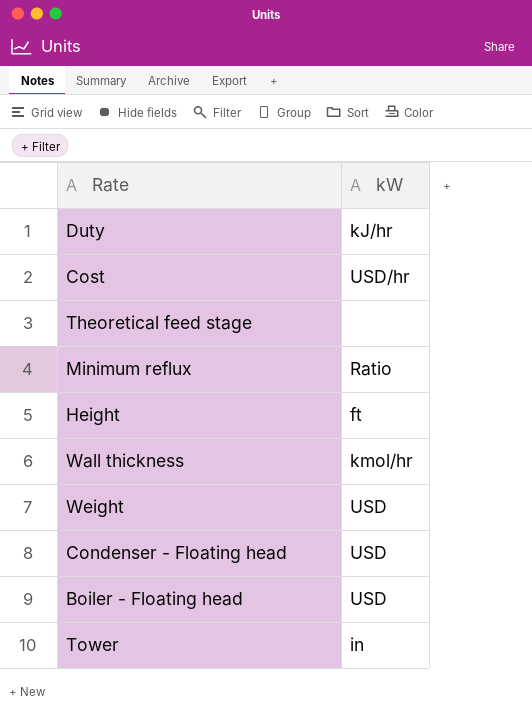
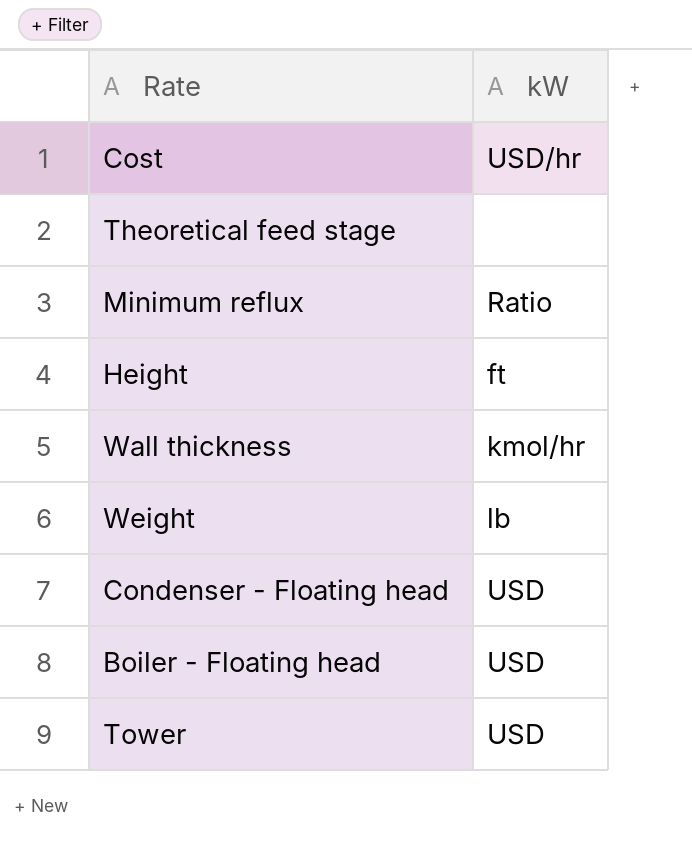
row Duty: kJ/hr -> none
Weight | kW: USD -> lb
Tower | kW: in -> USD

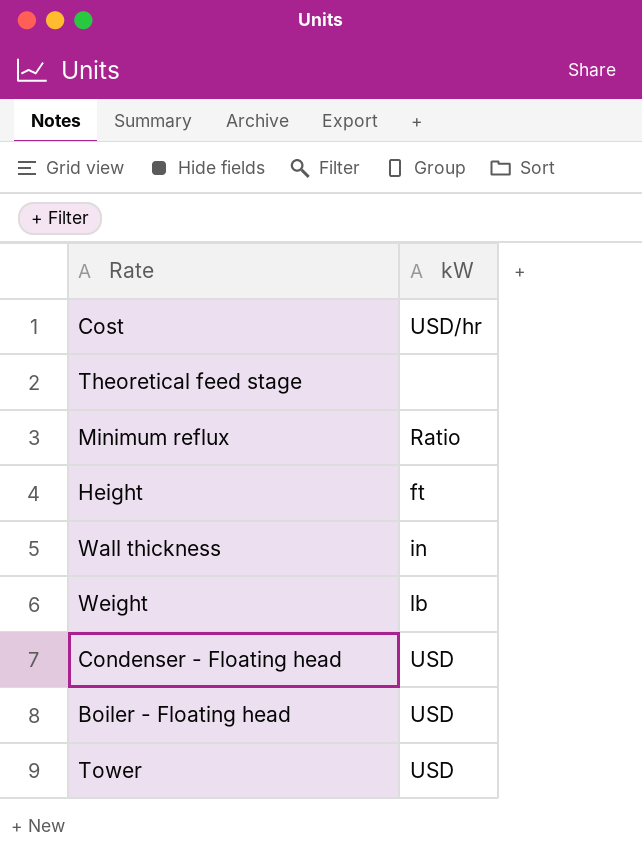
Wall thickness | kW: kmol/hr -> in

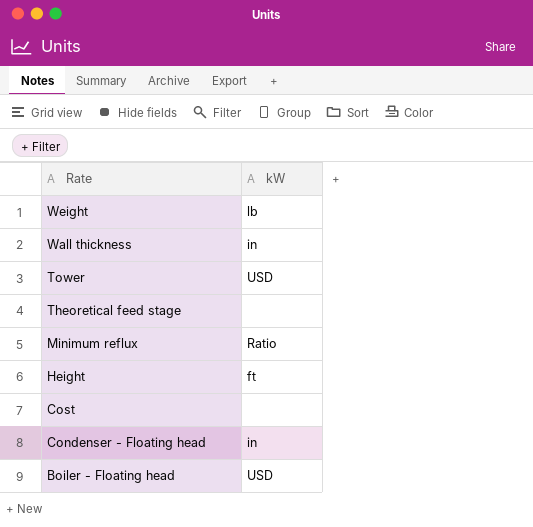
row order: none -> Rate descending
Cost | kW: USD/hr -> none
Condenser - Floating head | kW: USD -> in

